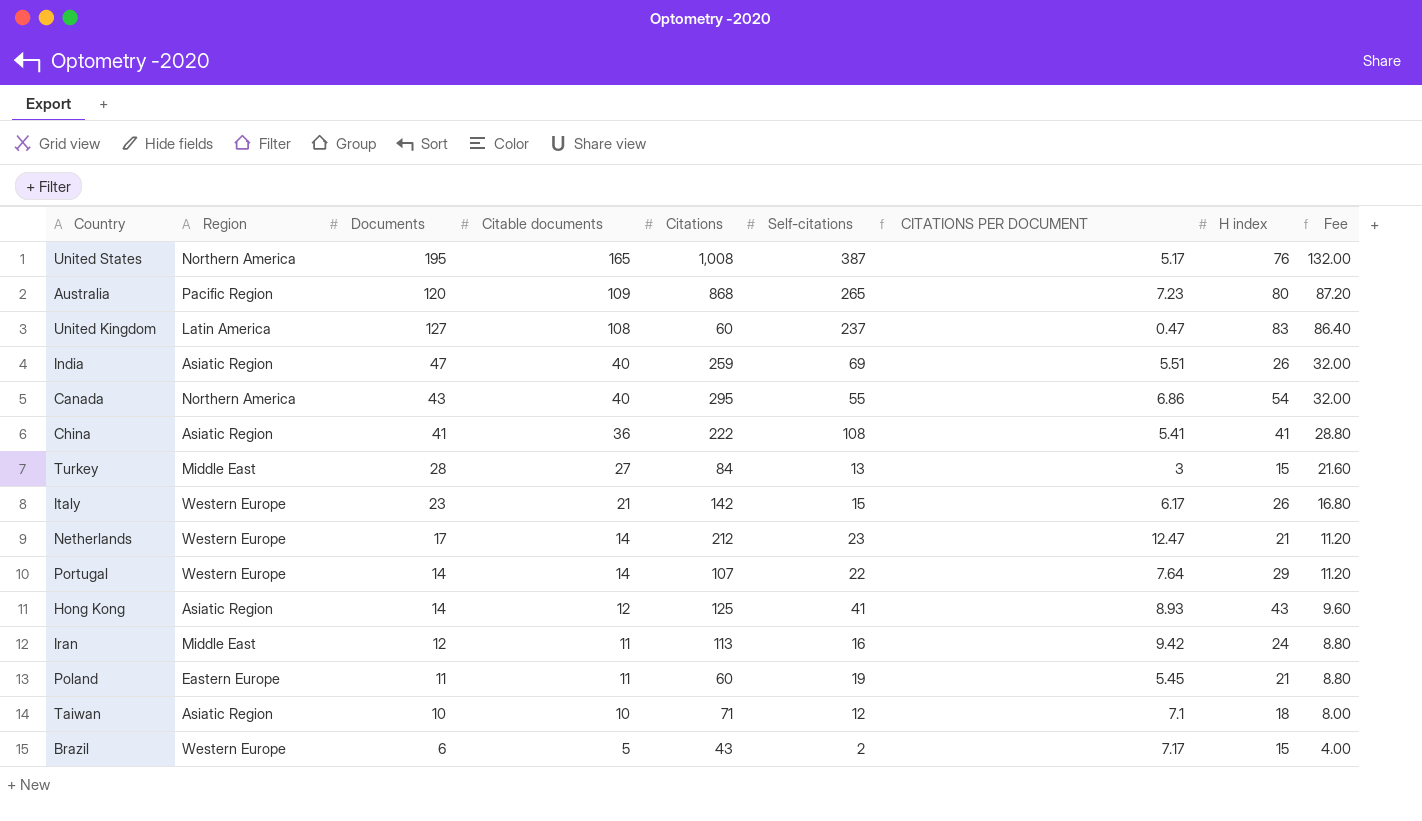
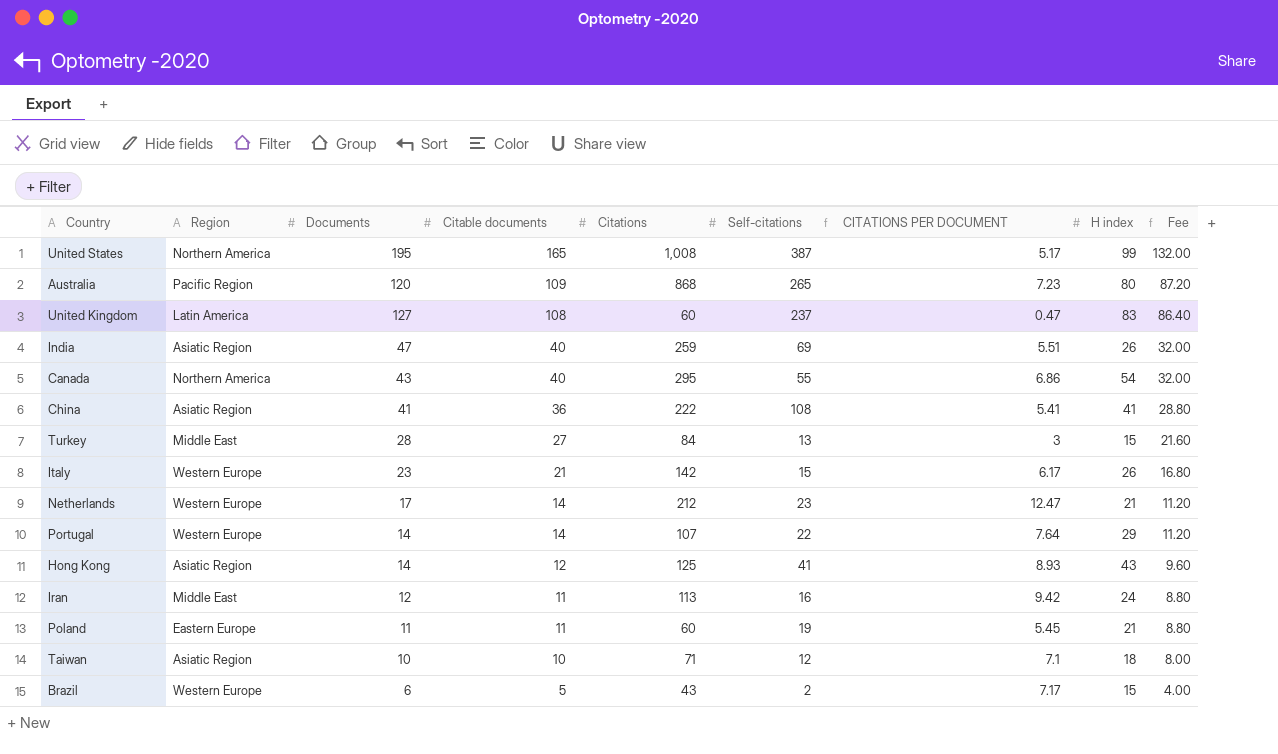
United States | H index: 76 -> 99

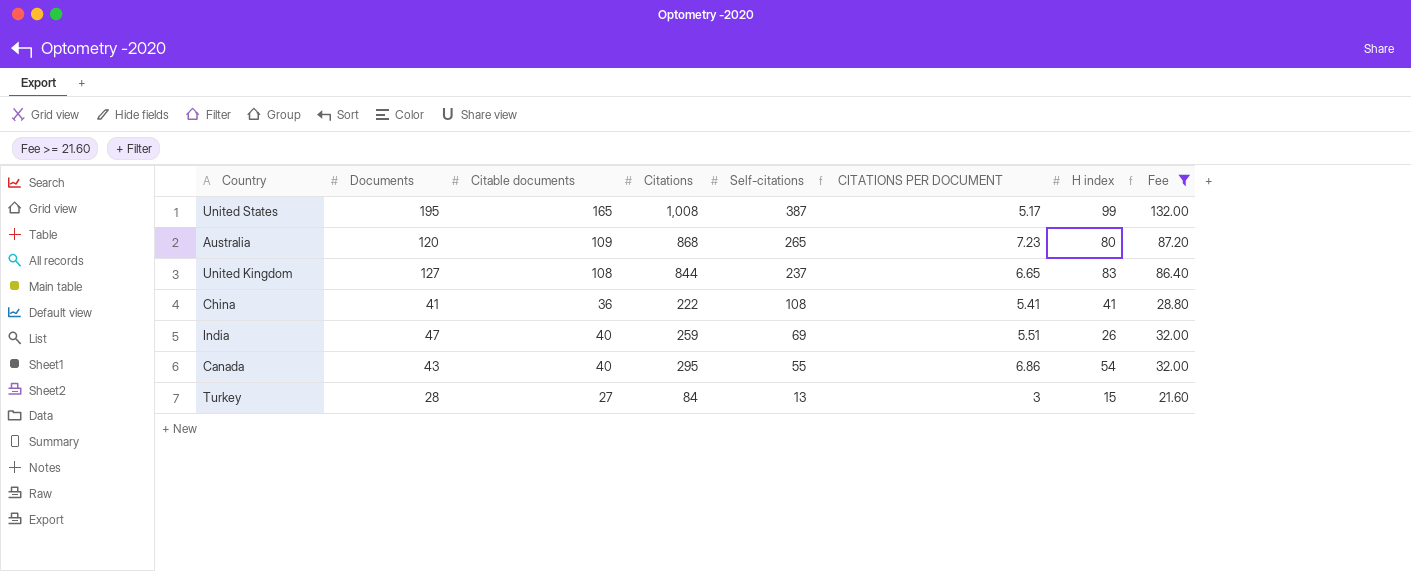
filter: none -> Fee >= 21.60
row order: Citable documents descending -> Self-citations descending
column Region | position: 2 -> none
United Kingdom | Citations: 60 -> 844
United Kingdom | CITATIONS PER DOCUMENT: 0.47 -> 6.65

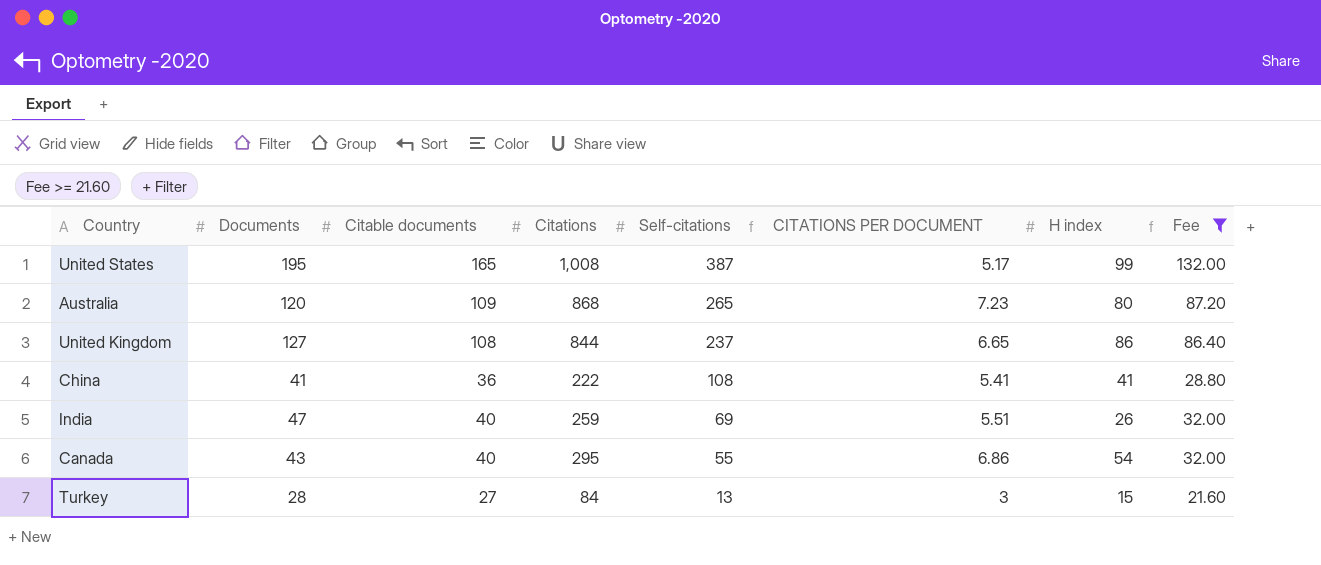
United Kingdom | H index: 83 -> 86

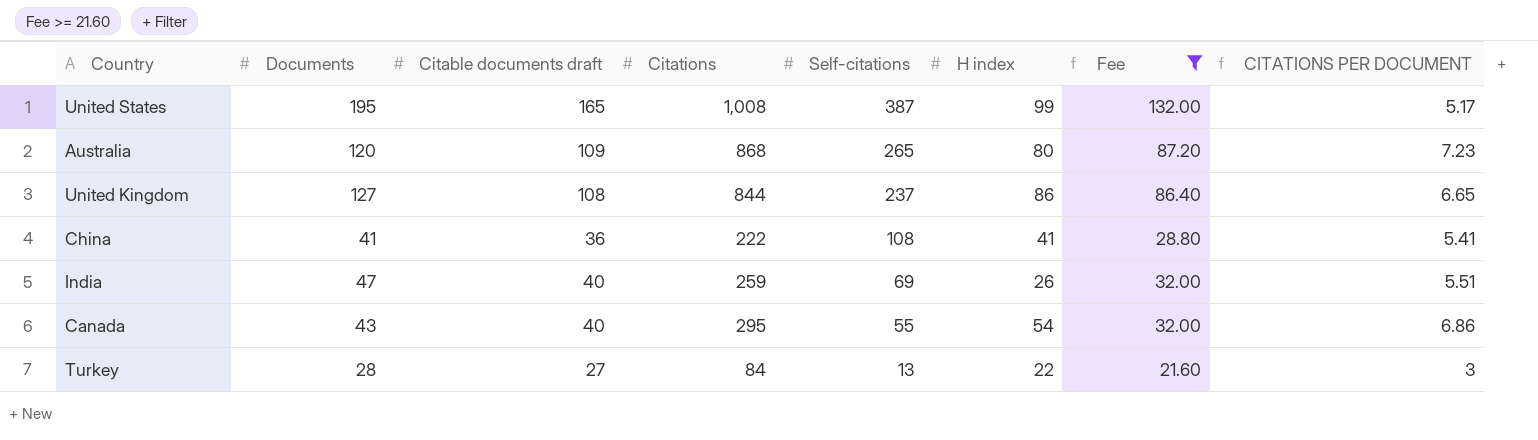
column name: Citable documents -> Citable documents draft
column CITATIONS PER DOCUMENT | position: 6 -> 8
Turkey | H index: 15 -> 22

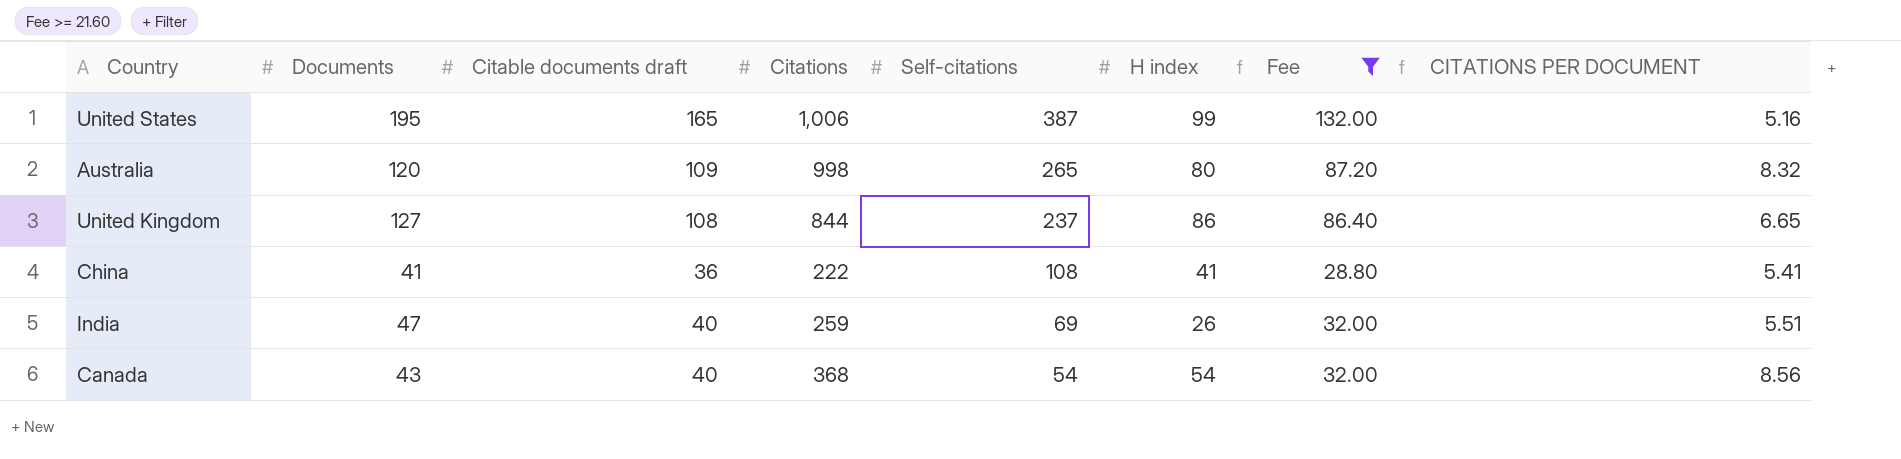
row Turkey: 28 | 27 | 84 | 13 | 22 | 21.60 | 3 -> none
United States | Citations: 1,008 -> 1,006
United States | CITATIONS PER DOCUMENT: 5.17 -> 5.16
Australia | Citations: 868 -> 998
Australia | CITATIONS PER DOCUMENT: 7.23 -> 8.32
Canada | Citations: 295 -> 368
Canada | Self-citations: 55 -> 54
Canada | CITATIONS PER DOCUMENT: 6.86 -> 8.56

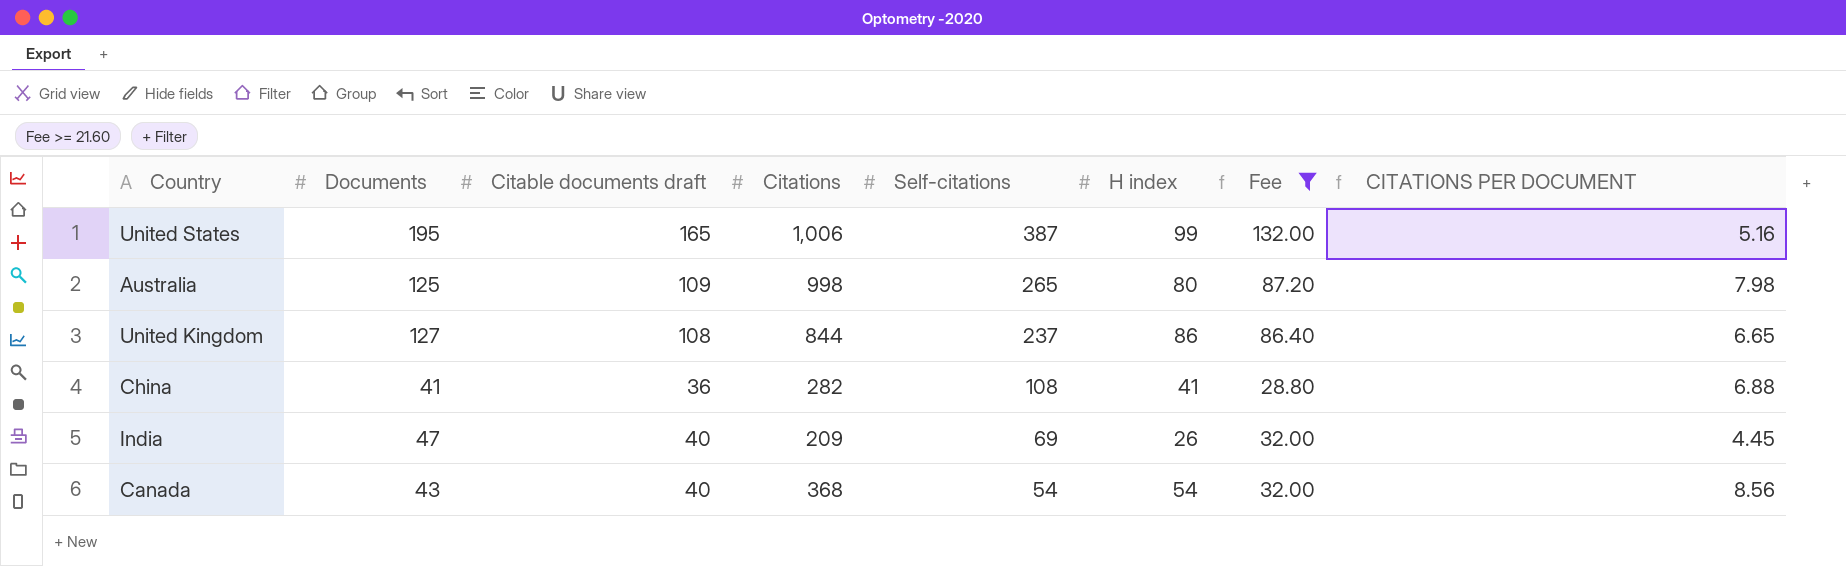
Australia | Documents: 120 -> 125
Australia | CITATIONS PER DOCUMENT: 8.32 -> 7.98
China | Citations: 222 -> 282
China | CITATIONS PER DOCUMENT: 5.41 -> 6.88
India | Citations: 259 -> 209
India | CITATIONS PER DOCUMENT: 5.51 -> 4.45

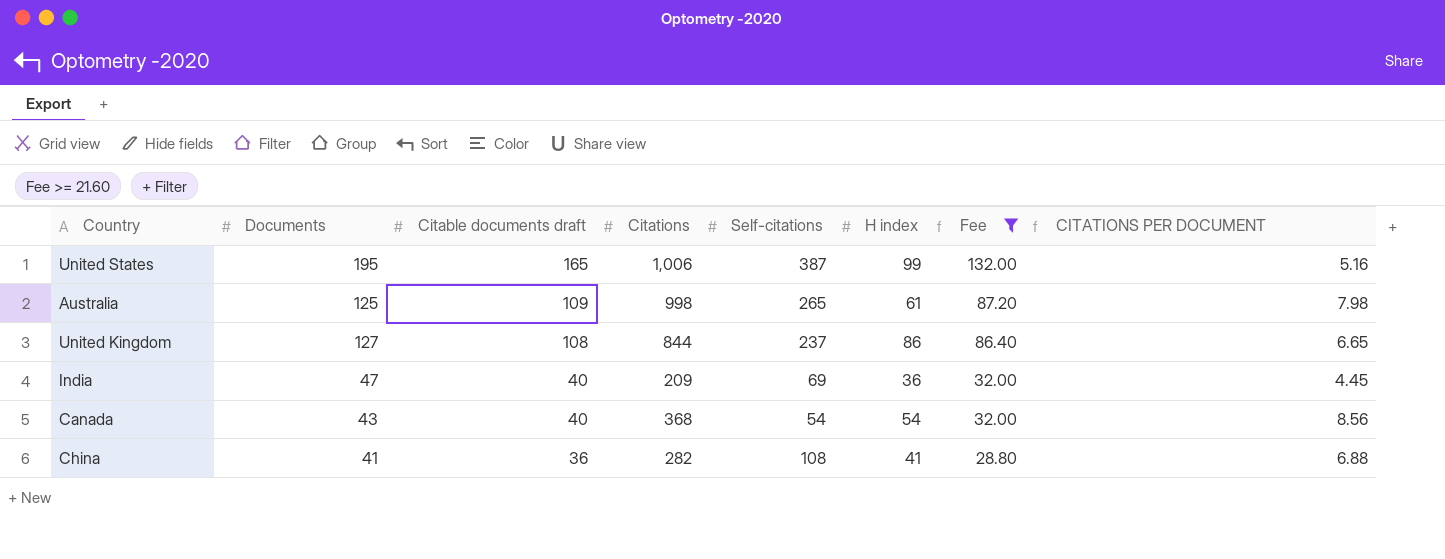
row order: Self-citations descending -> Citable documents draft descending
Australia | H index: 80 -> 61
India | H index: 26 -> 36

